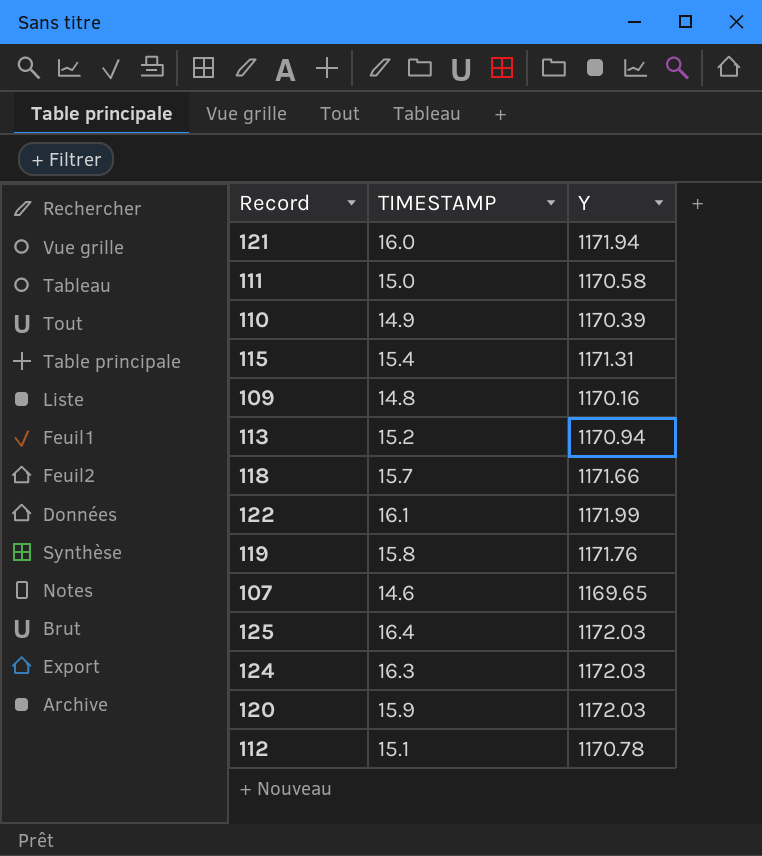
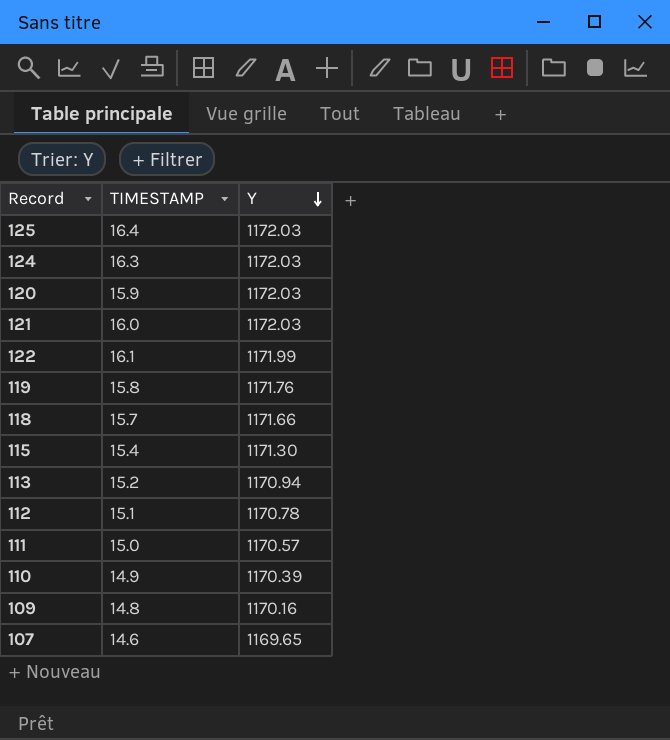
row order: none -> Y descending
121 | Y: 1171.94 -> 1172.03
115 | Y: 1171.31 -> 1171.30
111 | Y: 1170.58 -> 1170.57

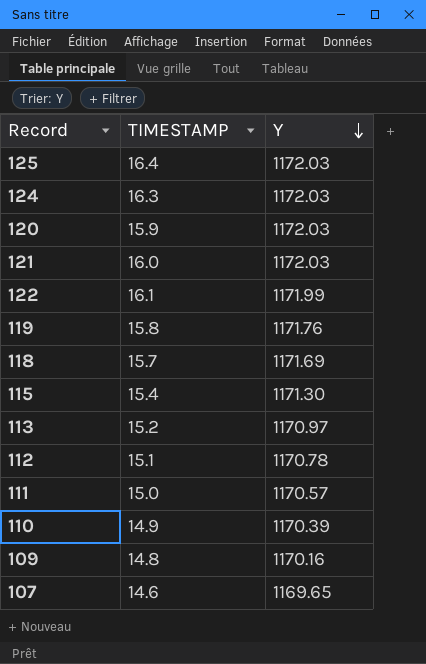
118 | Y: 1171.66 -> 1171.69
113 | Y: 1170.94 -> 1170.97

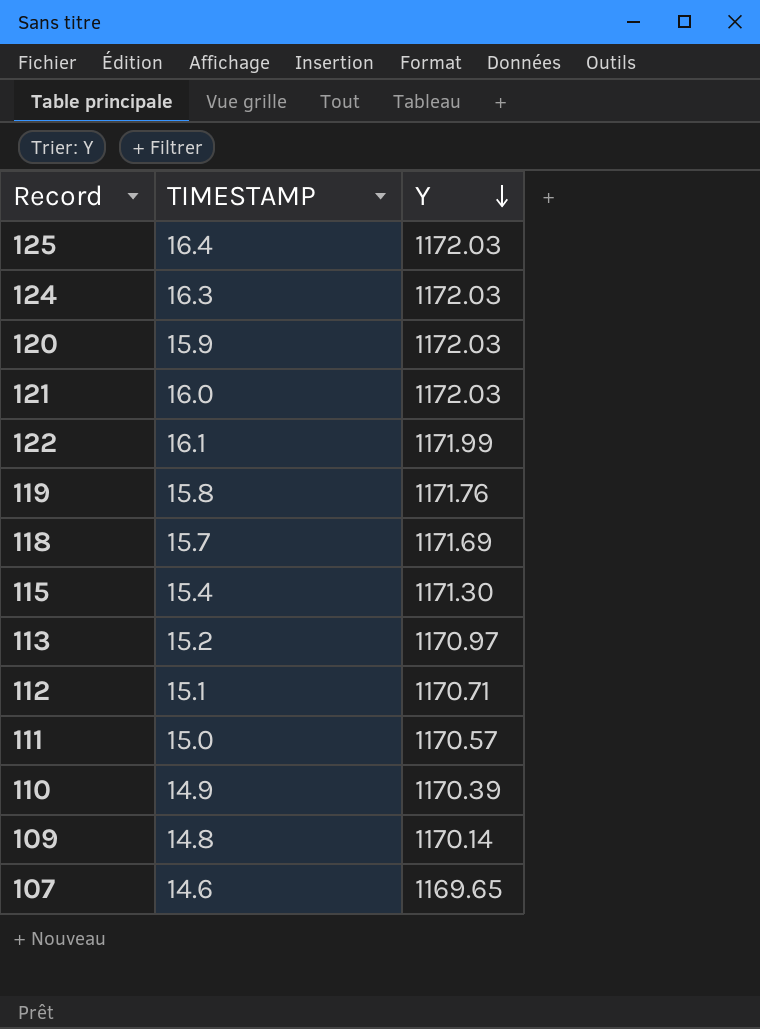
112 | Y: 1170.78 -> 1170.71
109 | Y: 1170.16 -> 1170.14

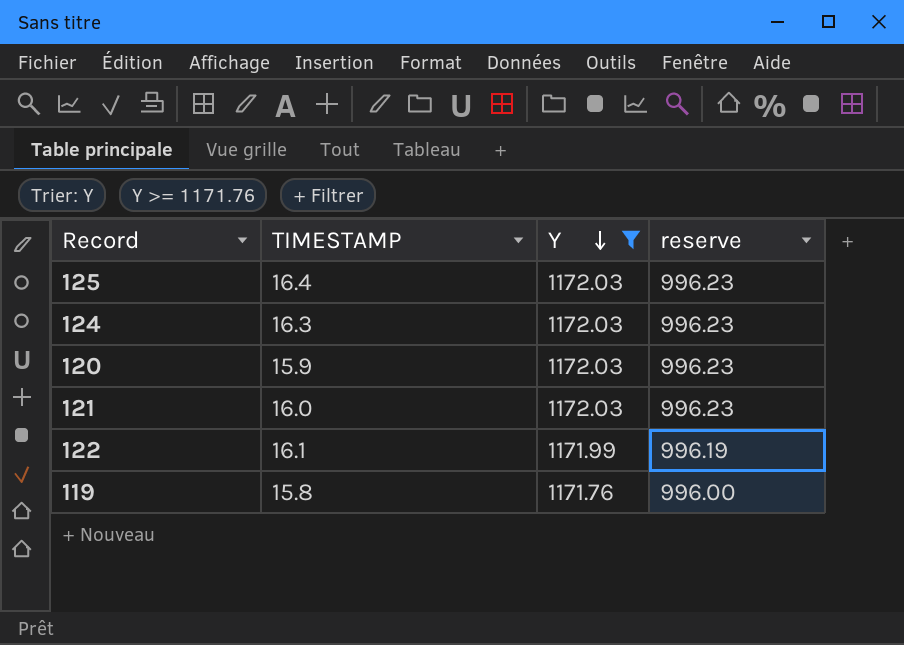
filter: none -> Y >= 1171.76
column reserve | formula: none -> [Y] * 0.85

